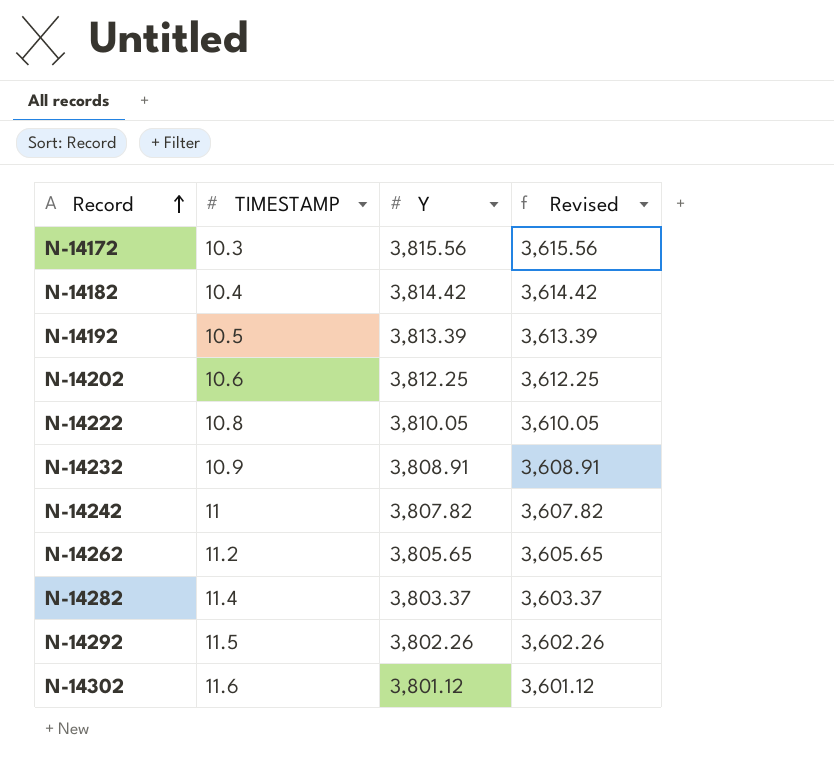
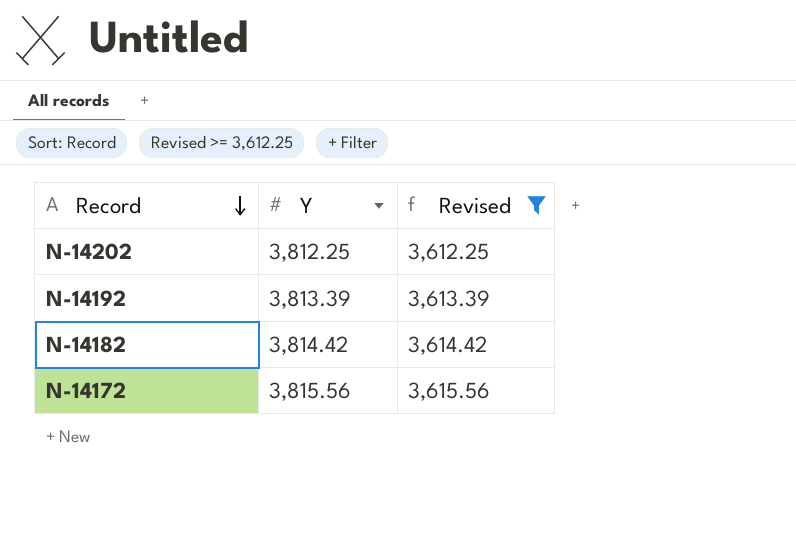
filter: none -> Revised >= 3,612.25
row order: Record ascending -> Record descending
column TIMESTAMP | position: 2 -> none

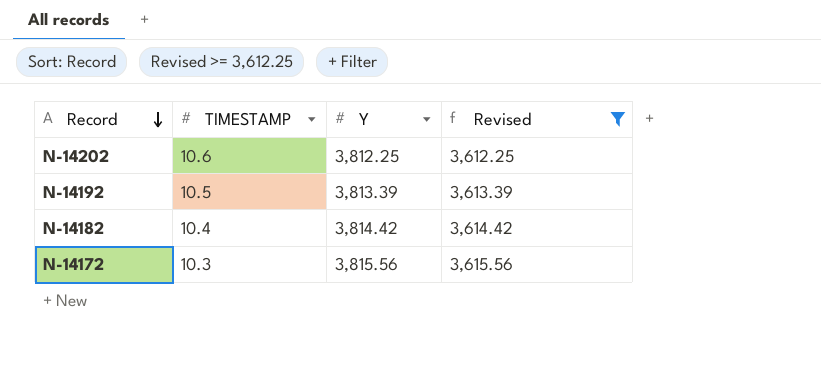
column TIMESTAMP | position: none -> 2

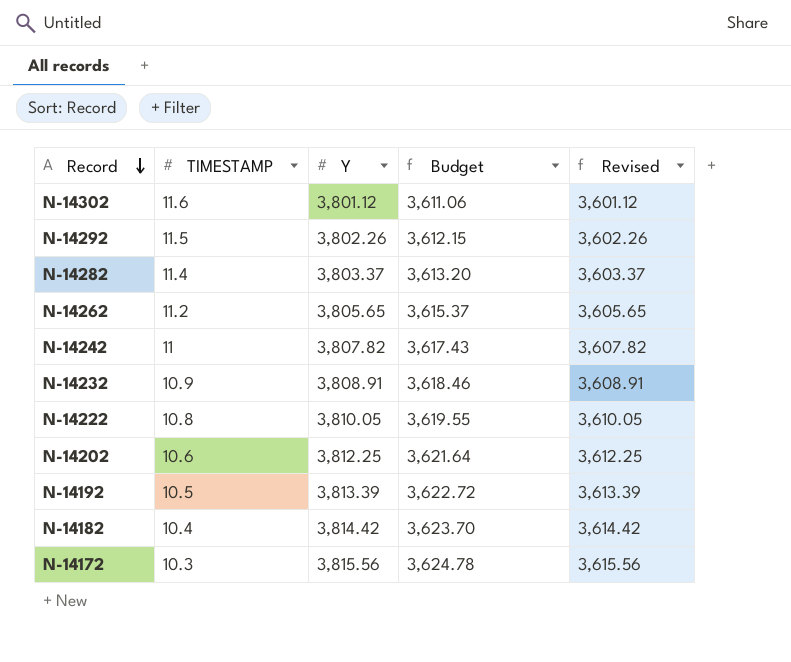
filter: Revised >= 3,612.25 -> none
column Budget | formula: none -> [Y] * 0.95

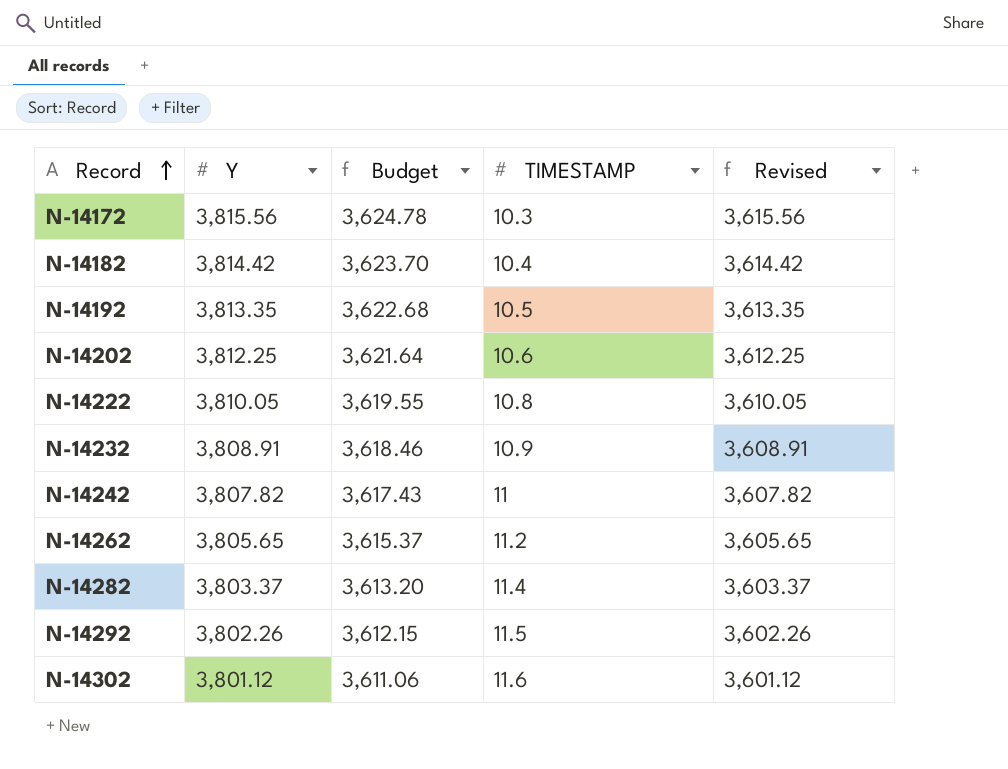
row order: Record descending -> Record ascending
column TIMESTAMP | position: 2 -> 4
N-14192 | Y: 3,813.39 -> 3,813.35
N-14192 | Budget: 3,622.72 -> 3,622.68
N-14192 | Revised: 3,613.39 -> 3,613.35

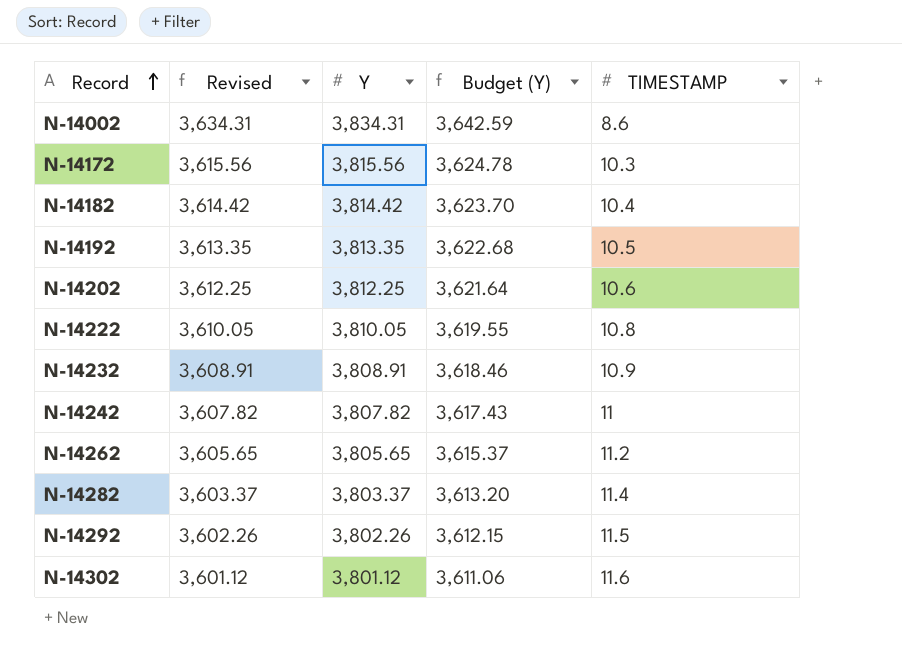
column Revised | position: 5 -> 2
column name: Budget -> Budget (Y)
row N-14002: none -> 3,634.31 | 3,834.31 | 3,642.59 | 8.6

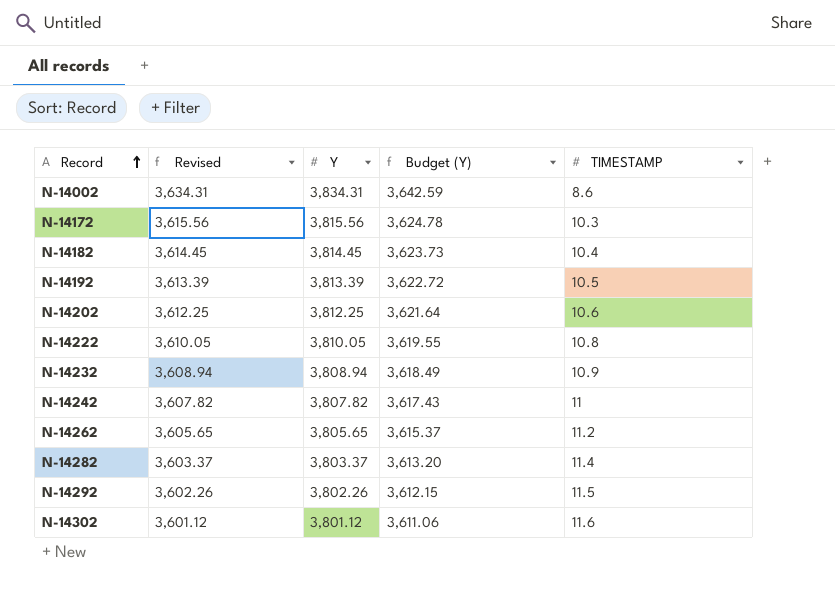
N-14182 | Revised: 3,614.42 -> 3,614.45
N-14182 | Y: 3,814.42 -> 3,814.45
N-14182 | Budget (Y): 3,623.70 -> 3,623.73
N-14192 | Revised: 3,613.35 -> 3,613.39
N-14192 | Y: 3,813.35 -> 3,813.39
N-14192 | Budget (Y): 3,622.68 -> 3,622.72
N-14232 | Revised: 3,608.91 -> 3,608.94
N-14232 | Y: 3,808.91 -> 3,808.94
N-14232 | Budget (Y): 3,618.46 -> 3,618.49

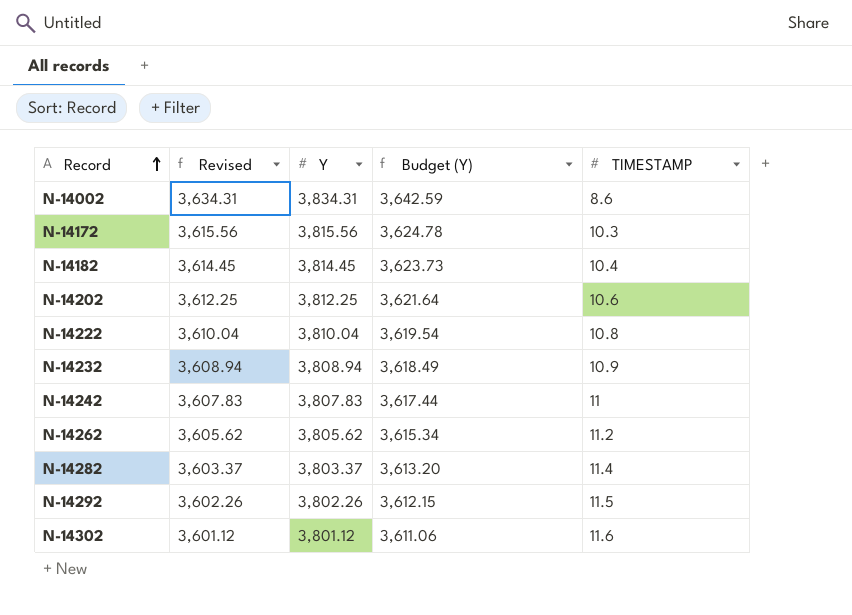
row N-14192: 3,613.39 | 3,813.39 | 3,622.72 | 10.5 -> none
N-14222 | Revised: 3,610.05 -> 3,610.04
N-14222 | Y: 3,810.05 -> 3,810.04
N-14222 | Budget (Y): 3,619.55 -> 3,619.54
N-14242 | Revised: 3,607.82 -> 3,607.83
N-14242 | Y: 3,807.82 -> 3,807.83
N-14242 | Budget (Y): 3,617.43 -> 3,617.44
N-14262 | Revised: 3,605.65 -> 3,605.62
N-14262 | Y: 3,805.65 -> 3,805.62
N-14262 | Budget (Y): 3,615.37 -> 3,615.34

